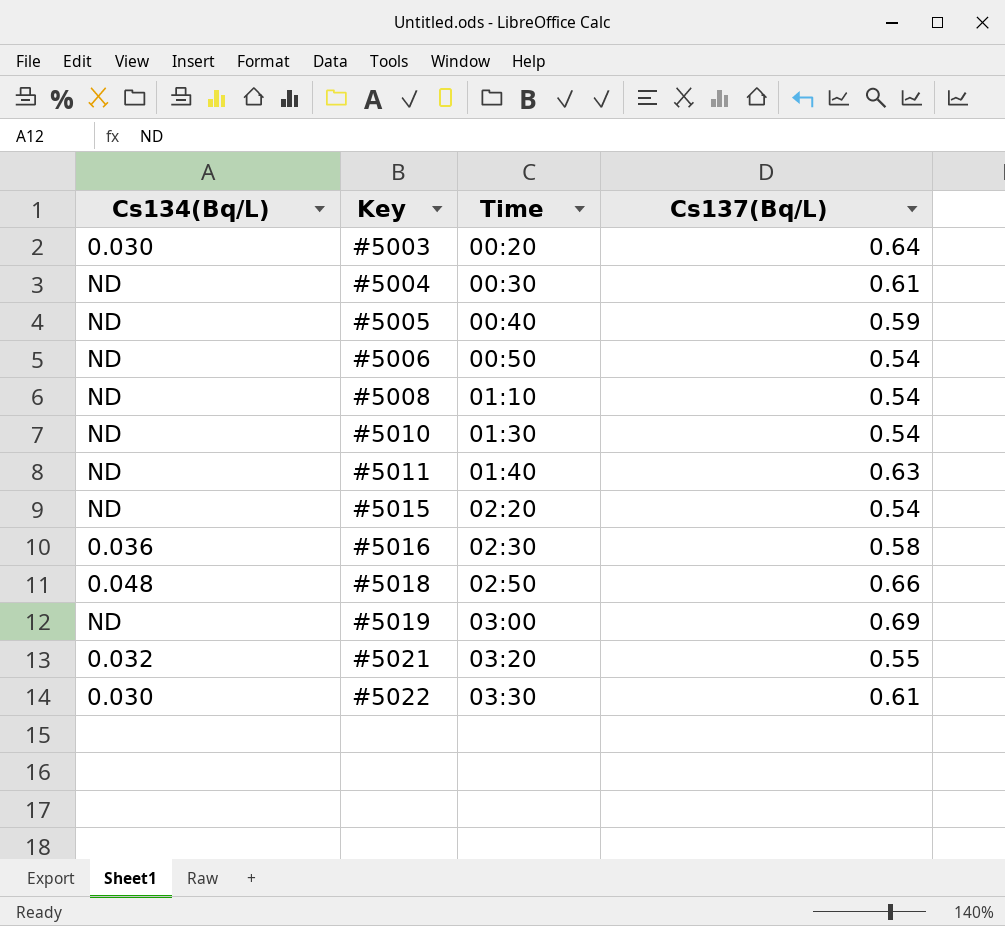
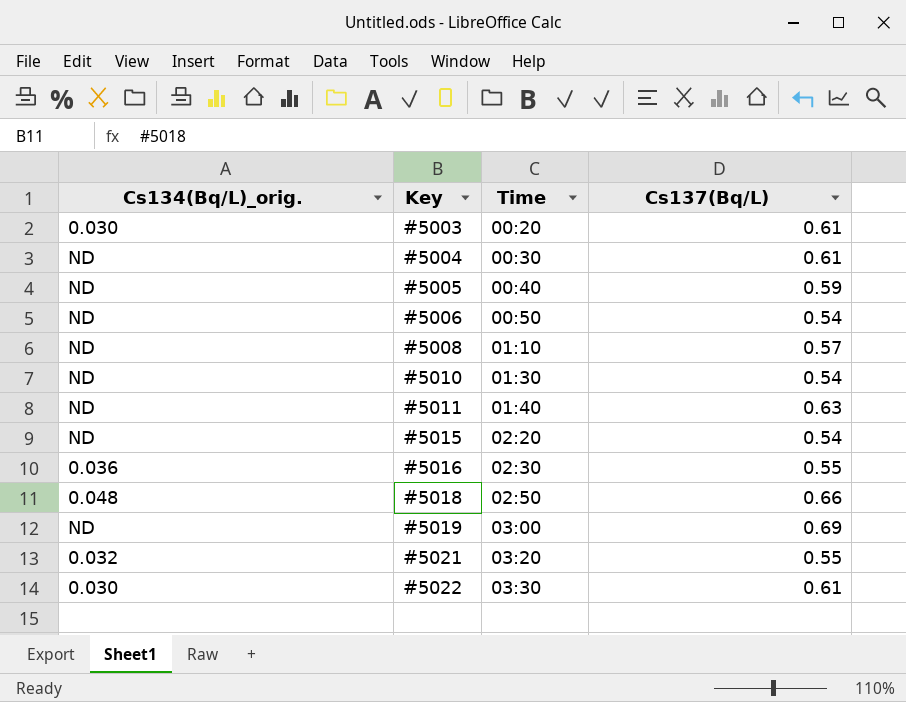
column name: Cs134(Bq/L) -> Cs134(Bq/L)_orig.
#5003 | Cs137(Bq/L): 0.64 -> 0.61
#5008 | Cs137(Bq/L): 0.54 -> 0.57
#5016 | Cs137(Bq/L): 0.58 -> 0.55

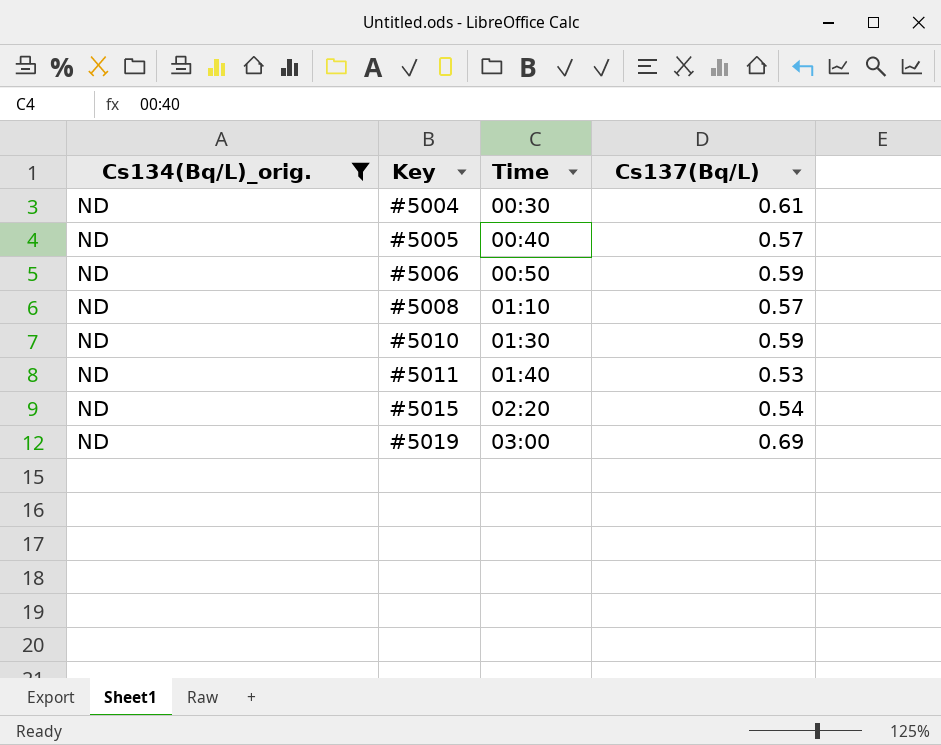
filter: none -> Cs134(Bq/L)_orig. = ND
#5005 | Cs137(Bq/L): 0.59 -> 0.57
#5006 | Cs137(Bq/L): 0.54 -> 0.59
#5010 | Cs137(Bq/L): 0.54 -> 0.59
#5011 | Cs137(Bq/L): 0.63 -> 0.53

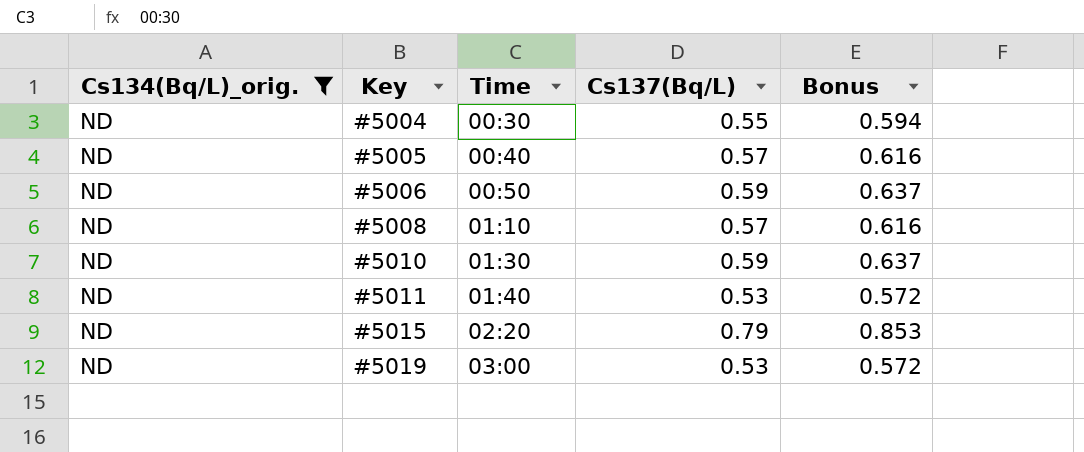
column Bonus | formula: none -> [Cs137(Bq/L)] * 1.08
#5004 | Cs137(Bq/L): 0.61 -> 0.55
#5015 | Cs137(Bq/L): 0.54 -> 0.79
#5019 | Cs137(Bq/L): 0.69 -> 0.53

